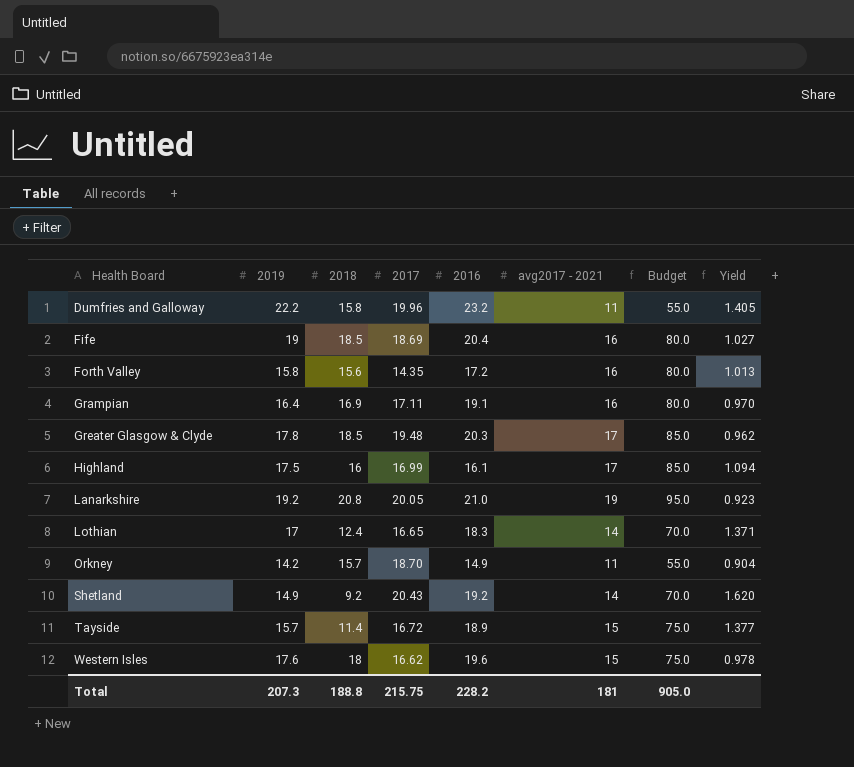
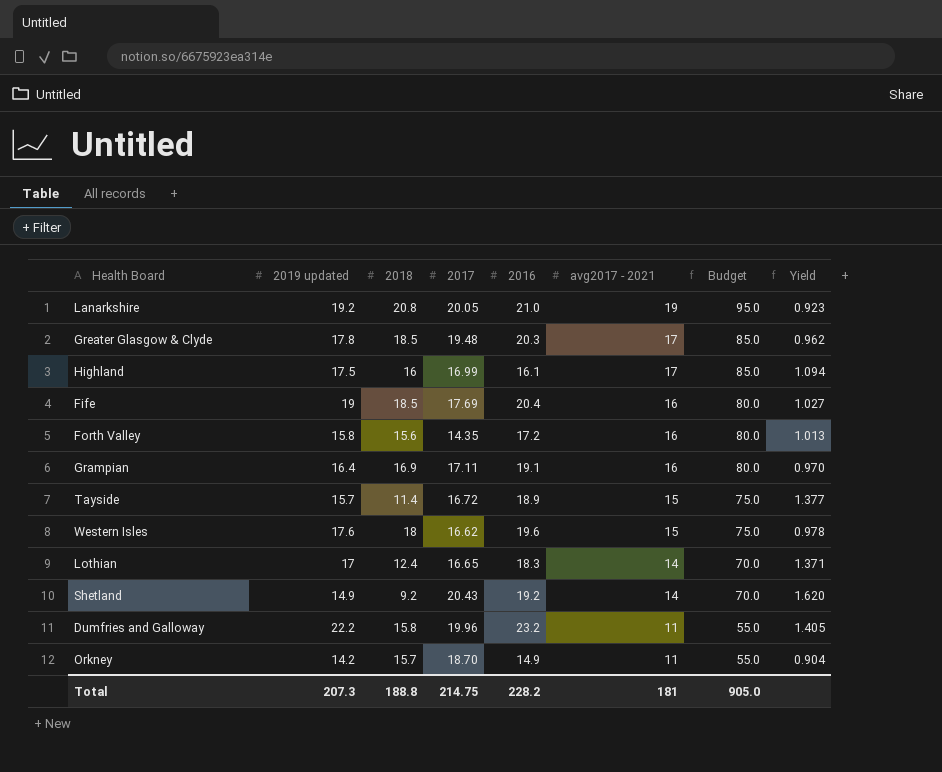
row order: Health Board ascending -> avg2017 - 2021 descending
column name: 2019 -> 2019 updated
Fife | 2017: 18.69 -> 17.69
Total | 2017: 215.75 -> 214.75

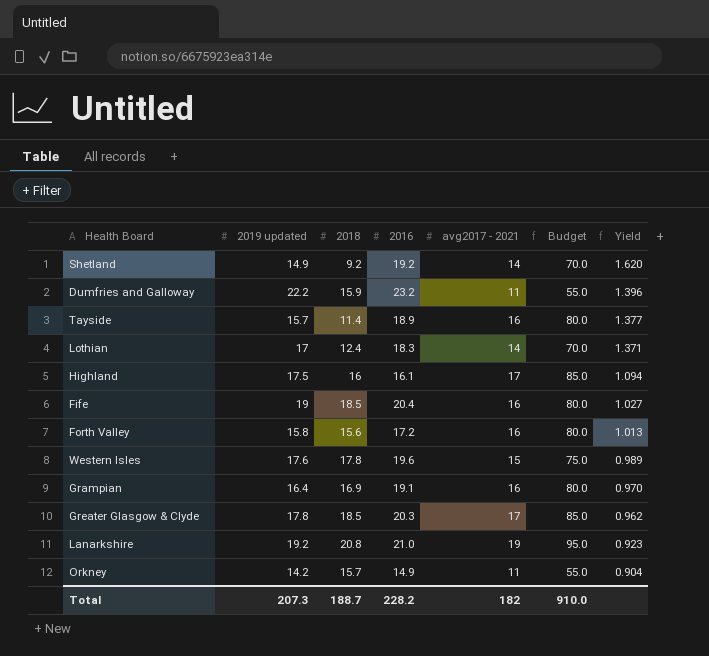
row order: avg2017 - 2021 descending -> Yield descending
column 2017 | position: 4 -> none
Dumfries and Galloway | 2018: 15.8 -> 15.9
Dumfries and Galloway | Yield: 1.405 -> 1.396
Tayside | avg2017 - 2021: 15 -> 16
Tayside | Budget: 75.0 -> 80.0
Western Isles | 2018: 18 -> 17.8
Western Isles | Yield: 0.978 -> 0.989
Total | 2018: 188.8 -> 188.7
Total | avg2017 - 2021: 181 -> 182
Total | Budget: 905.0 -> 910.0

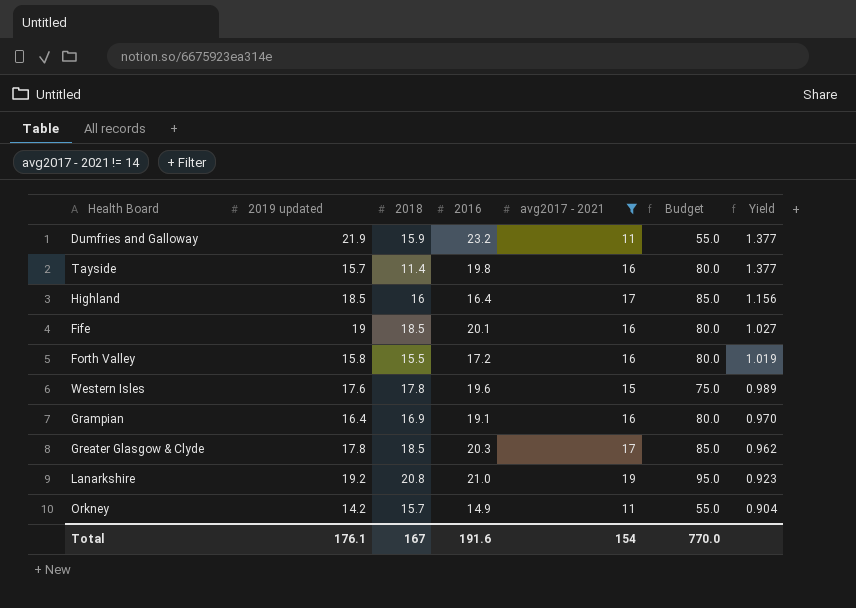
filter: none -> avg2017 - 2021 != 14
Dumfries and Galloway | 2019 updated: 22.2 -> 21.9
Dumfries and Galloway | Yield: 1.396 -> 1.377
Tayside | 2016: 18.9 -> 19.8
Highland | 2019 updated: 17.5 -> 18.5
Highland | 2016: 16.1 -> 16.4
Highland | Yield: 1.094 -> 1.156
Fife | 2016: 20.4 -> 20.1
Forth Valley | 2018: 15.6 -> 15.5
Forth Valley | Yield: 1.013 -> 1.019
Total | 2019 updated: 207.3 -> 176.1
Total | 2018: 188.7 -> 167
Total | 2016: 228.2 -> 191.6
Total | avg2017 - 2021: 182 -> 154
Total | Budget: 910.0 -> 770.0

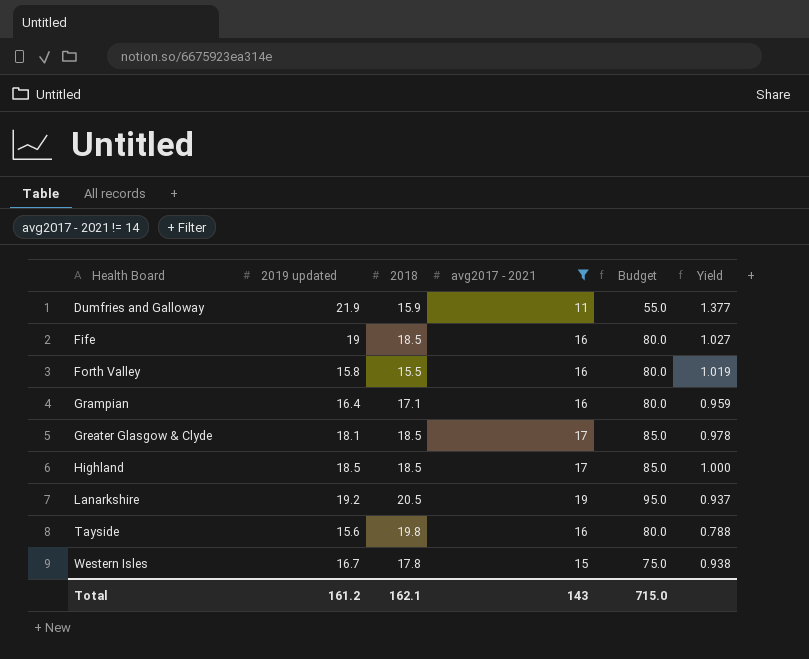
row order: Yield descending -> Health Board ascending
column 2016 | position: 4 -> none
row Orkney: 14.2 | 15.7 | 14.9 | 11 | 55.0 | 0.904 -> none
Grampian | 2018: 16.9 -> 17.1
Grampian | Yield: 0.970 -> 0.959
Greater Glasgow & Clyde | 2019 updated: 17.8 -> 18.1
Greater Glasgow & Clyde | Yield: 0.962 -> 0.978
Highland | 2018: 16 -> 18.5
Highland | Yield: 1.156 -> 1.000
Lanarkshire | 2018: 20.8 -> 20.5
Lanarkshire | Yield: 0.923 -> 0.937
Tayside | 2019 updated: 15.7 -> 15.6
Tayside | 2018: 11.4 -> 19.8
Tayside | Yield: 1.377 -> 0.788
Western Isles | 2019 updated: 17.6 -> 16.7
Western Isles | Yield: 0.989 -> 0.938
Total | 2019 updated: 176.1 -> 161.2
Total | 2018: 167 -> 162.1
Total | avg2017 - 2021: 154 -> 143
Total | Budget: 770.0 -> 715.0

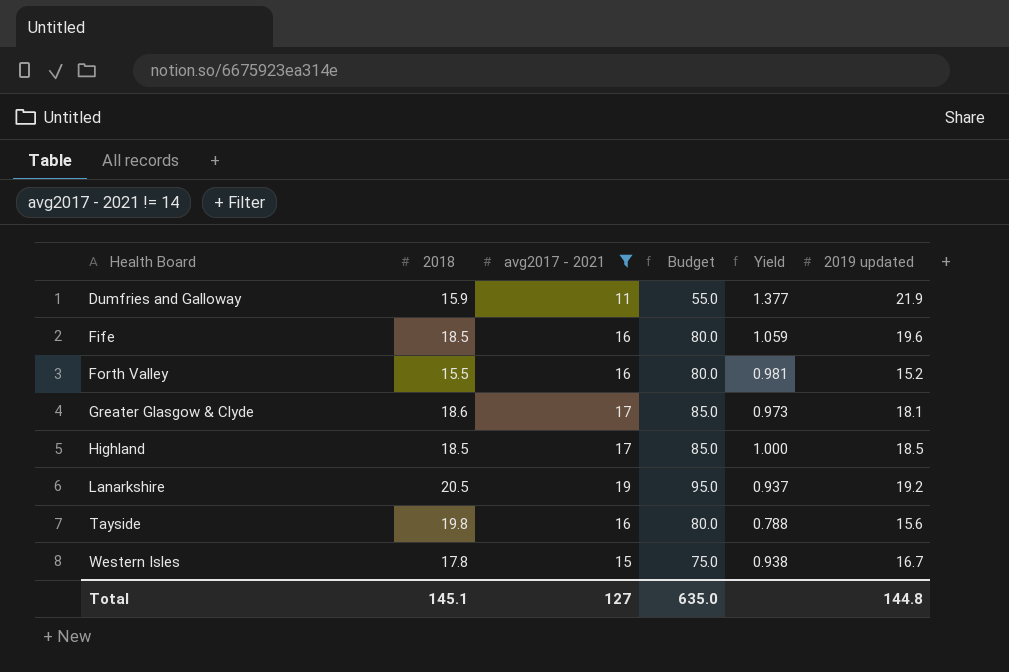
column 2019 updated | position: 2 -> 6
row Grampian: 16.4 | 17.1 | 16 | 80.0 | 0.959 -> none
Fife | Yield: 1.027 -> 1.059
Fife | 2019 updated: 19 -> 19.6
Forth Valley | Yield: 1.019 -> 0.981
Forth Valley | 2019 updated: 15.8 -> 15.2
Greater Glasgow & Clyde | 2018: 18.5 -> 18.6
Greater Glasgow & Clyde | Yield: 0.978 -> 0.973
Total | 2018: 162.1 -> 145.1
Total | avg2017 - 2021: 143 -> 127
Total | Budget: 715.0 -> 635.0
Total | 2019 updated: 161.2 -> 144.8

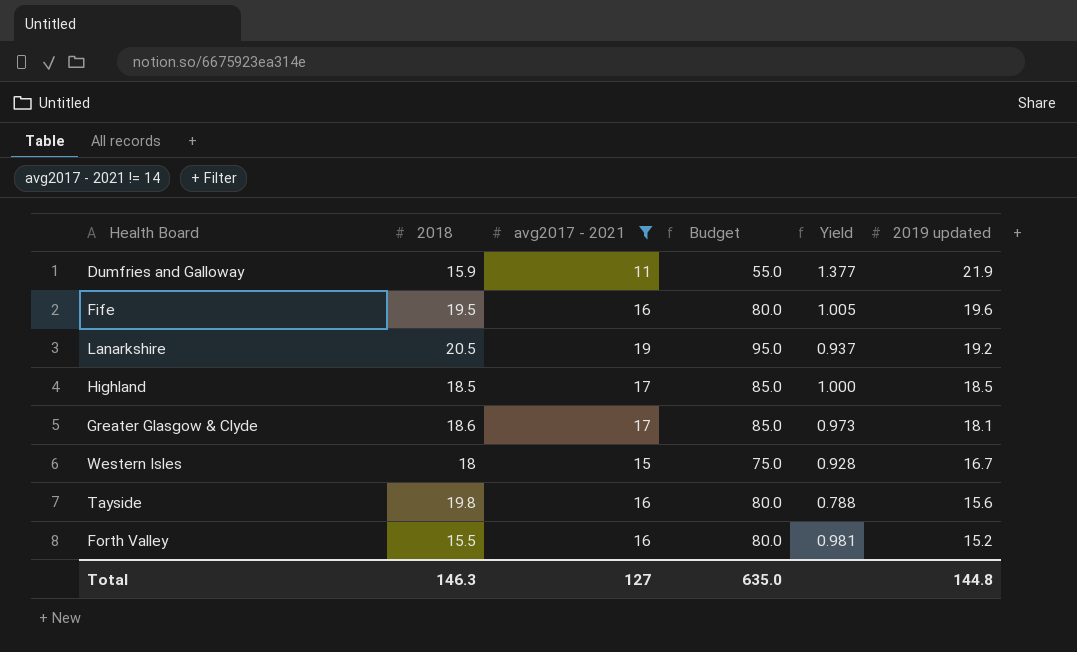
row order: Health Board ascending -> 2019 updated descending
Fife | 2018: 18.5 -> 19.5
Fife | Yield: 1.059 -> 1.005
Western Isles | 2018: 17.8 -> 18
Western Isles | Yield: 0.938 -> 0.928
Total | 2018: 145.1 -> 146.3

